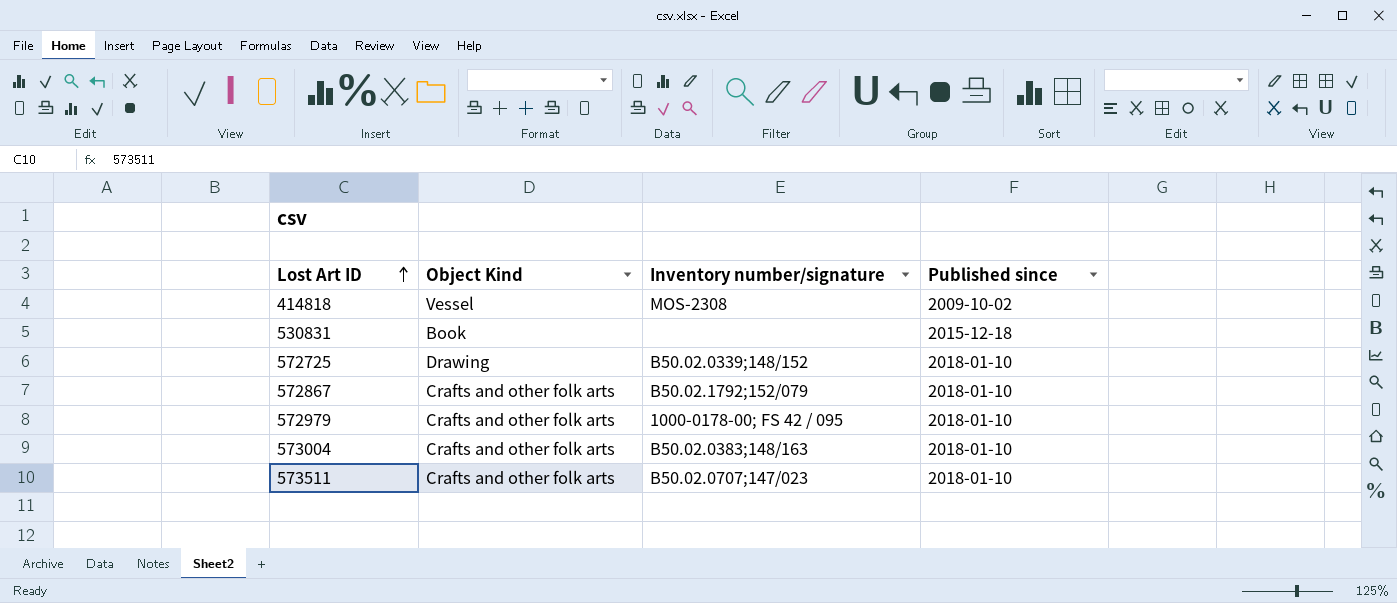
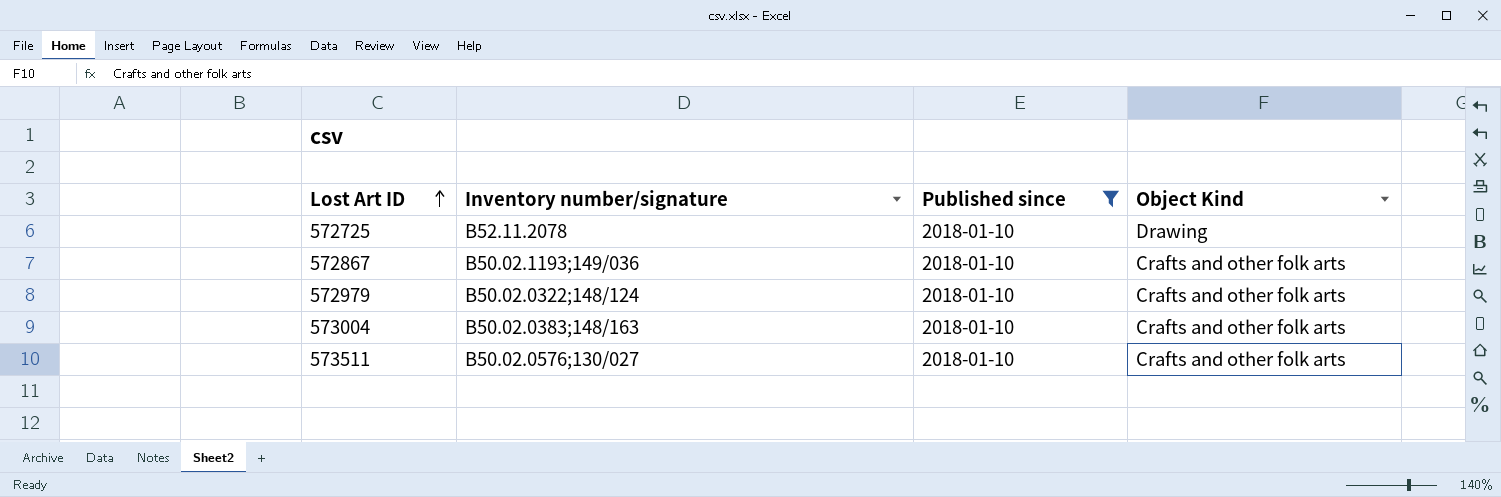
filter: none -> Published since = 2018-01-10
column Object Kind | position: 2 -> 4
572725 | Inventory number/signature: B50.02.0339;148/152 -> B52.11.2078
572867 | Inventory number/signature: B50.02.1792;152/079 -> B50.02.1193;149/036
572979 | Inventory number/signature: 1000-0178-00; FS 42 / 095 -> B50.02.0322;148/124
573511 | Inventory number/signature: B50.02.0707;147/023 -> B50.02.0576;130/027

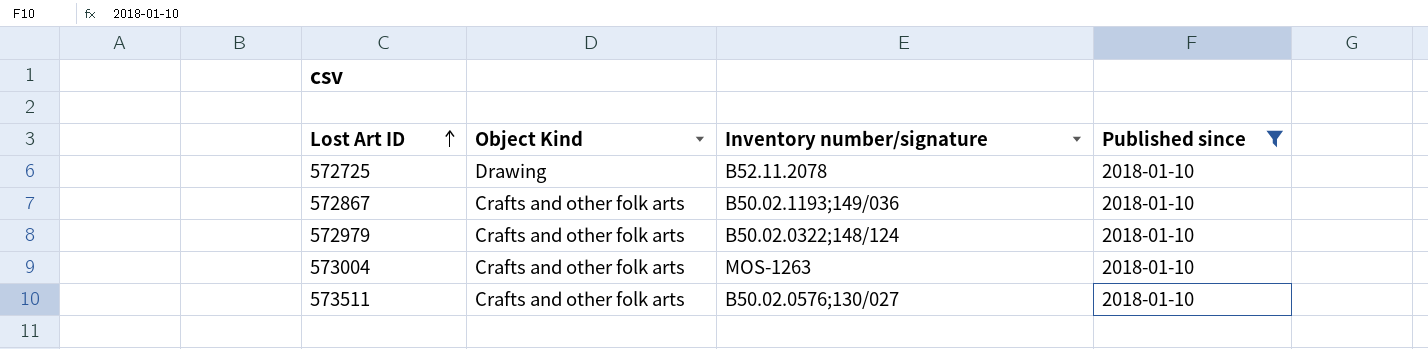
column Object Kind | position: 4 -> 2
573004 | Inventory number/signature: B50.02.0383;148/163 -> MOS-1263

